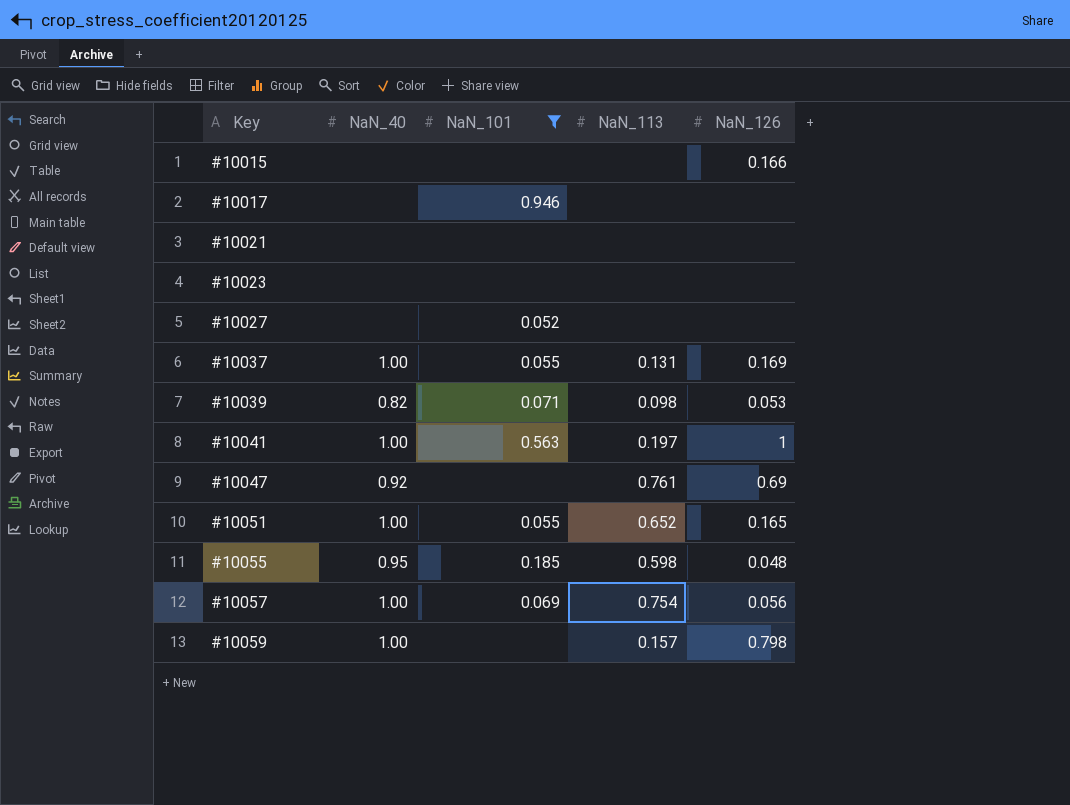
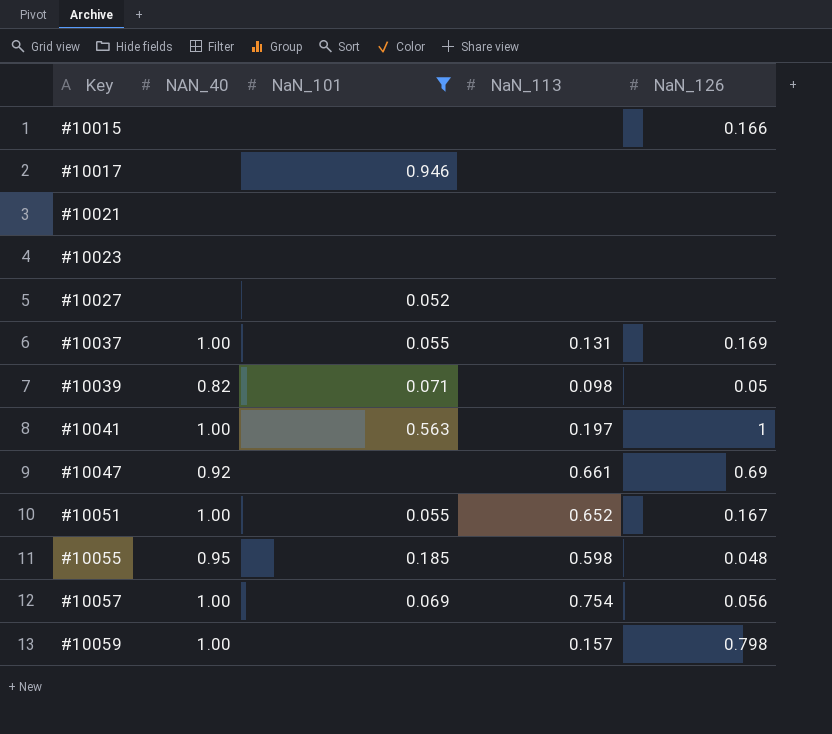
column name: NaN_40 -> NAN_40
#10039 | NaN_126: 0.053 -> 0.05
#10047 | NaN_113: 0.761 -> 0.661
#10051 | NaN_126: 0.165 -> 0.167

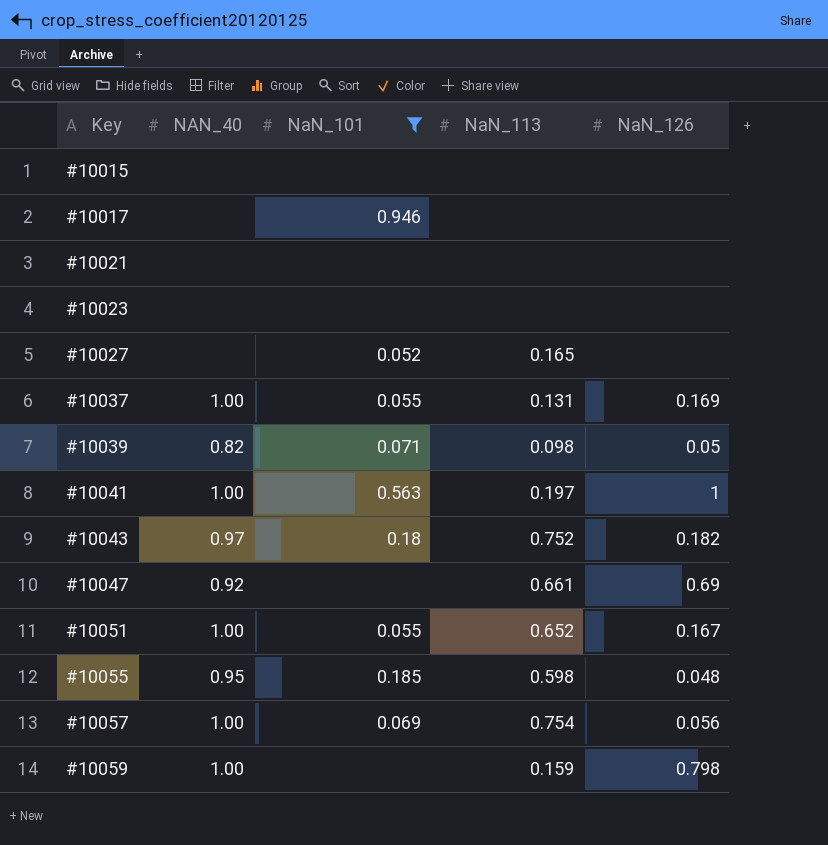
#10015 | NaN_126: 0.166 -> none
#10027 | NaN_113: none -> 0.165
row #10043: none -> 0.97 | 0.18 | 0.752 | 0.182
#10059 | NaN_113: 0.157 -> 0.159

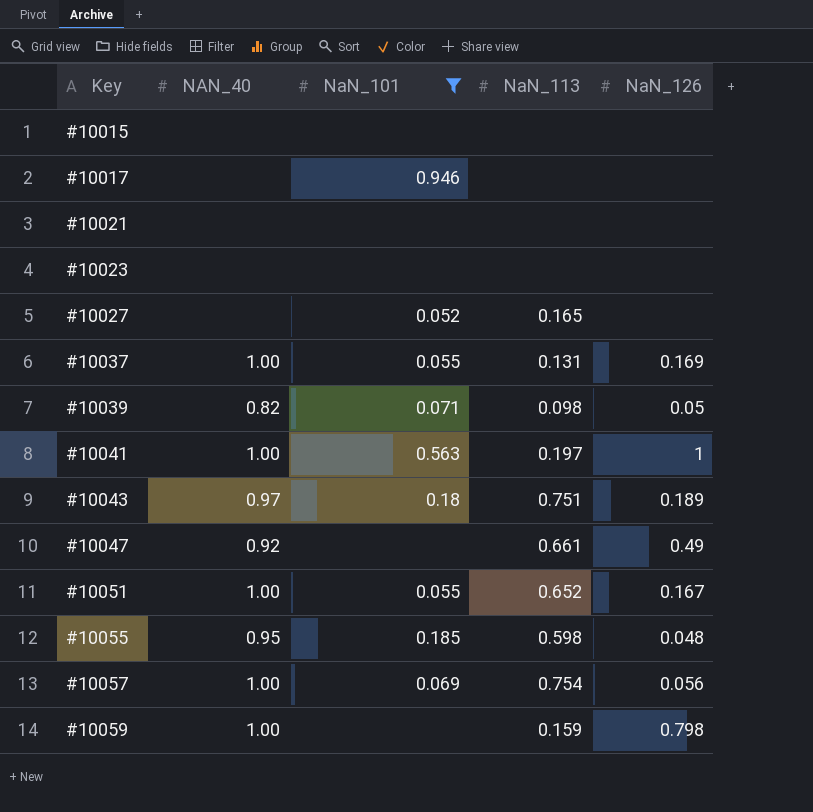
#10043 | NaN_113: 0.752 -> 0.751
#10043 | NaN_126: 0.182 -> 0.189
#10047 | NaN_126: 0.69 -> 0.49

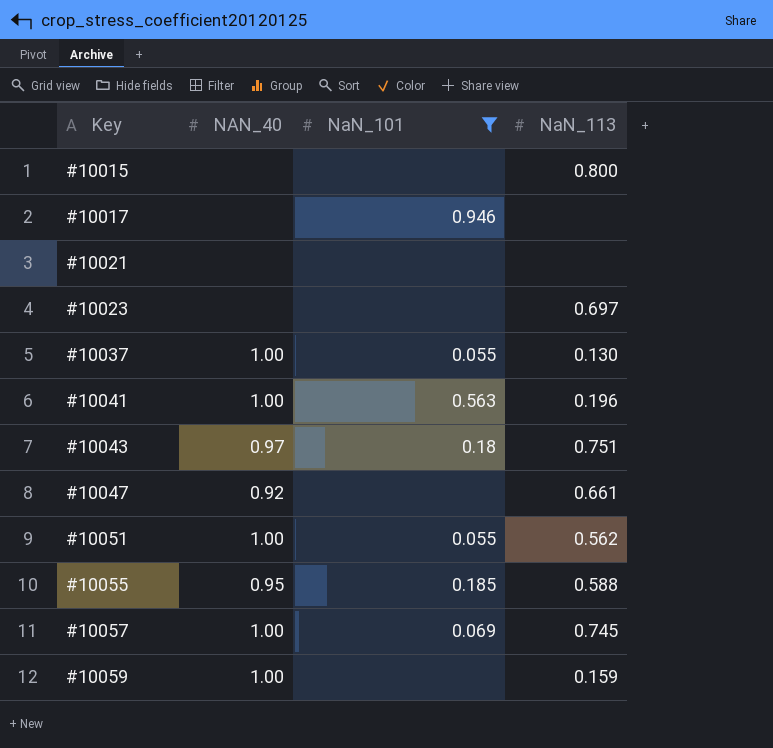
column NaN_126 | position: 5 -> none
row #10027: none | 0.052 | 0.165 | none -> none
row #10039: 0.82 | 0.071 | 0.098 | 0.05 -> none
#10015 | NaN_113: none -> 0.800
#10023 | NaN_113: none -> 0.697
#10037 | NaN_113: 0.131 -> 0.130
#10041 | NaN_113: 0.197 -> 0.196
#10051 | NaN_113: 0.652 -> 0.562
#10055 | NaN_113: 0.598 -> 0.588
#10057 | NaN_113: 0.754 -> 0.745

